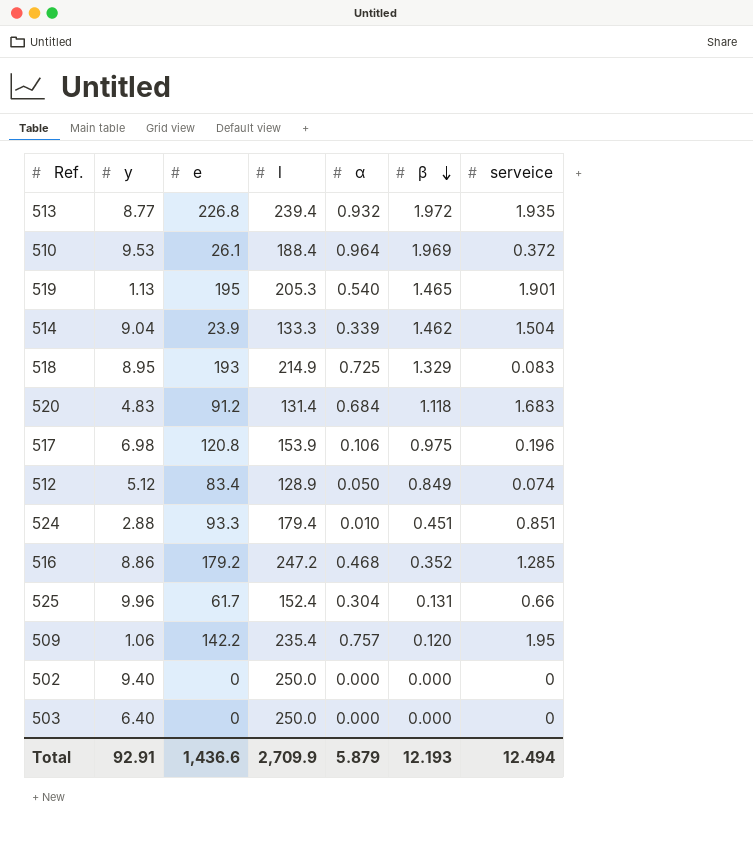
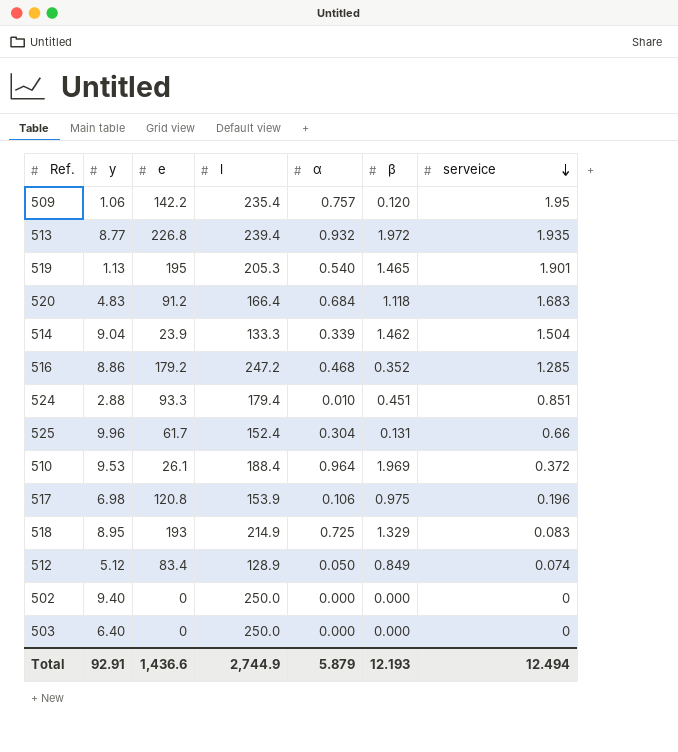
row order: β descending -> serveice descending
520 | l: 131.4 -> 166.4
Total | l: 2,709.9 -> 2,744.9

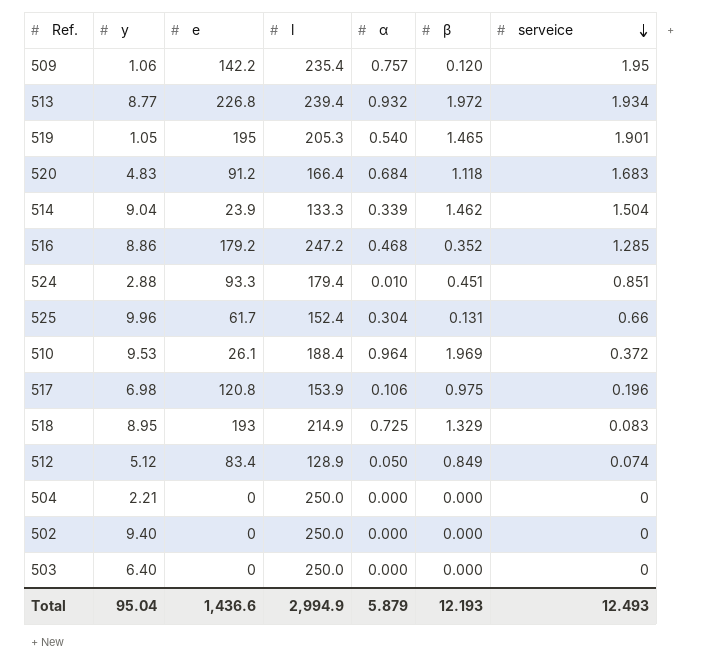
513 | serveice: 1.935 -> 1.934
519 | y: 1.13 -> 1.05
row 504: none -> 2.21 | 0 | 250.0 | 0.000 | 0.000 | 0
Total | y: 92.91 -> 95.04
Total | l: 2,744.9 -> 2,994.9
Total | serveice: 12.494 -> 12.493

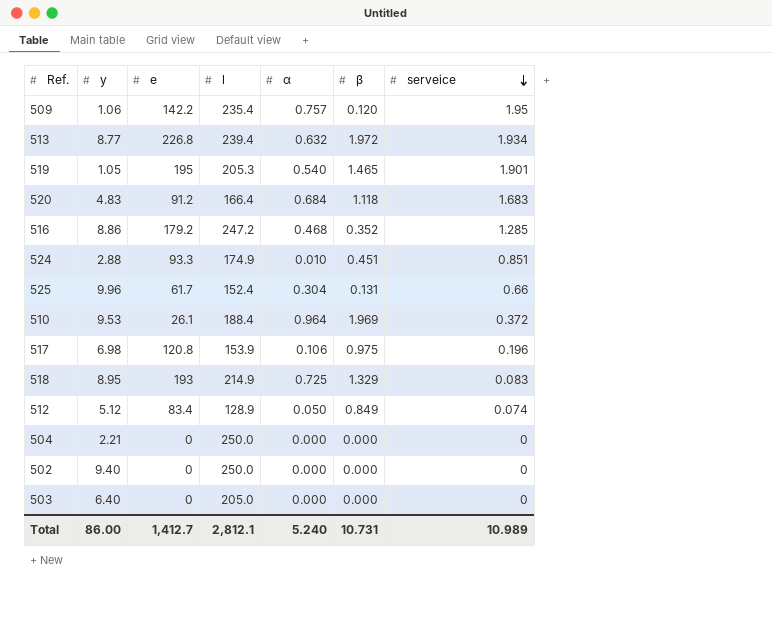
row 514: 9.04 | 23.9 | 133.3 | 0.339 | 1.462 | 1.504 -> none
513 | α: 0.932 -> 0.632
524 | l: 179.4 -> 174.9
503 | l: 250.0 -> 205.0
Total | y: 95.04 -> 86.00
Total | e: 1,436.6 -> 1,412.7
Total | l: 2,994.9 -> 2,812.1
Total | α: 5.879 -> 5.240
Total | β: 12.193 -> 10.731
Total | serveice: 12.493 -> 10.989

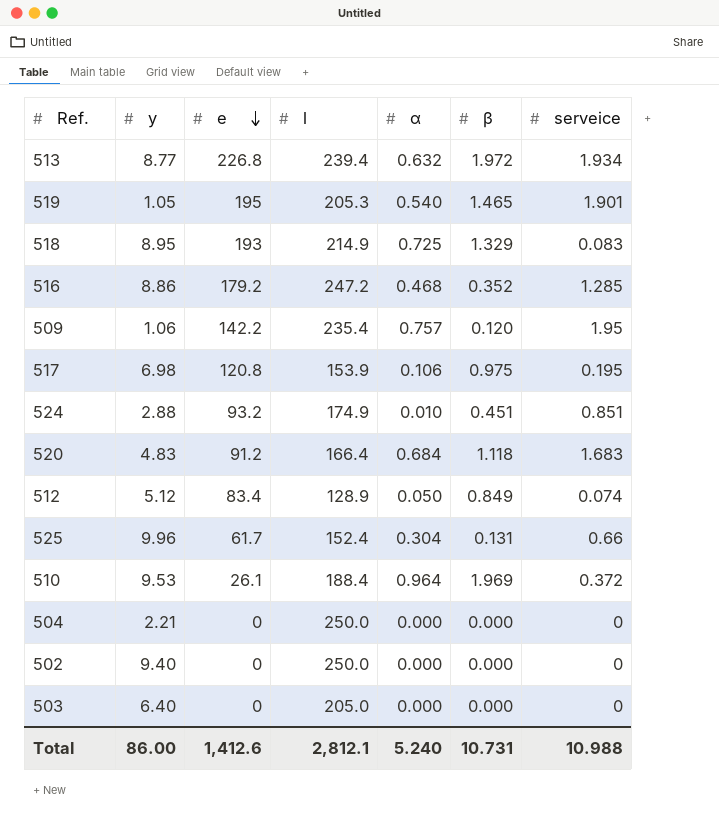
row order: serveice descending -> e descending
517 | serveice: 0.196 -> 0.195
524 | e: 93.3 -> 93.2
Total | e: 1,412.7 -> 1,412.6
Total | serveice: 10.989 -> 10.988

